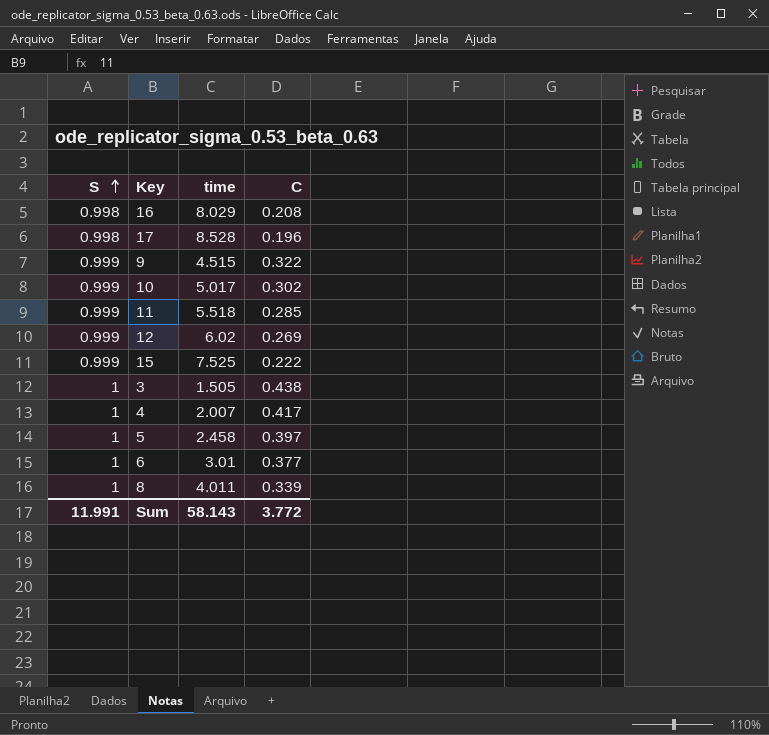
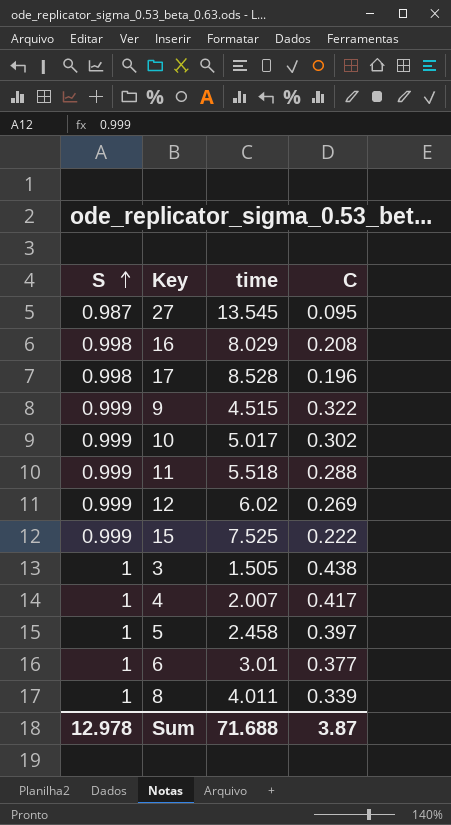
row 27: none -> 0.987 | 13.545 | 0.095
11 | C: 0.285 -> 0.288
Sum | S: 11.991 -> 12.978
Sum | time: 58.143 -> 71.688
Sum | C: 3.772 -> 3.87

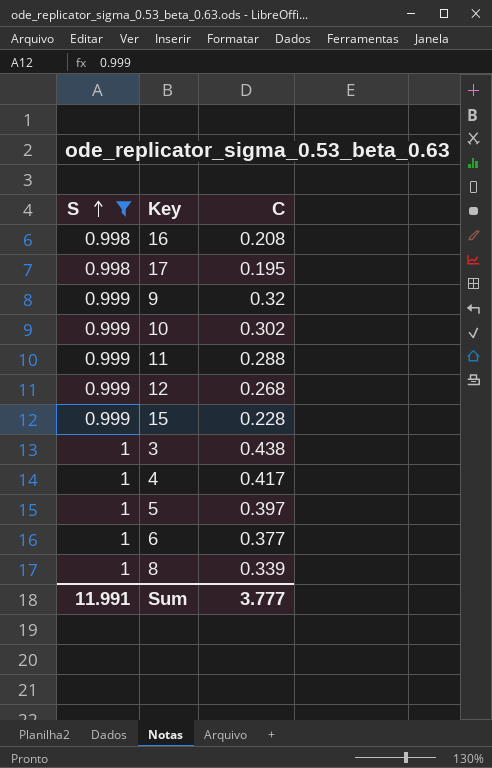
filter: none -> S != 0.987
column time | position: 3 -> none
17 | C: 0.196 -> 0.195
9 | C: 0.322 -> 0.32
12 | C: 0.269 -> 0.268
15 | C: 0.222 -> 0.228
Sum | S: 12.978 -> 11.991
Sum | C: 3.87 -> 3.777

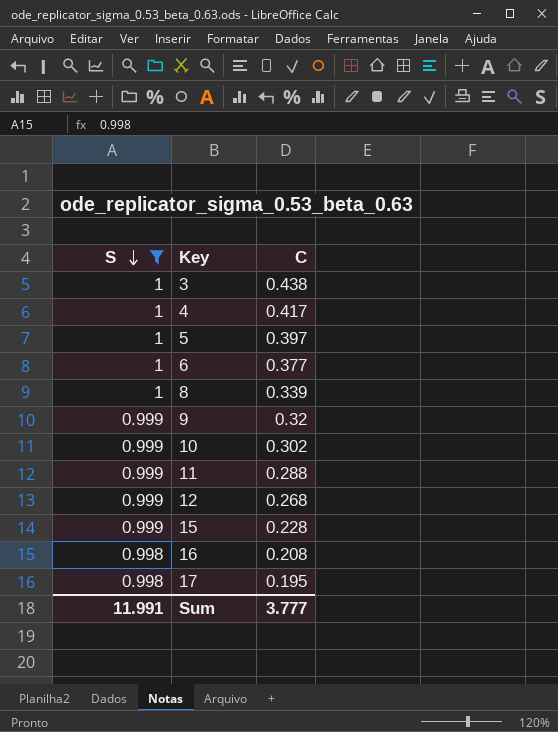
row order: S ascending -> S descending

